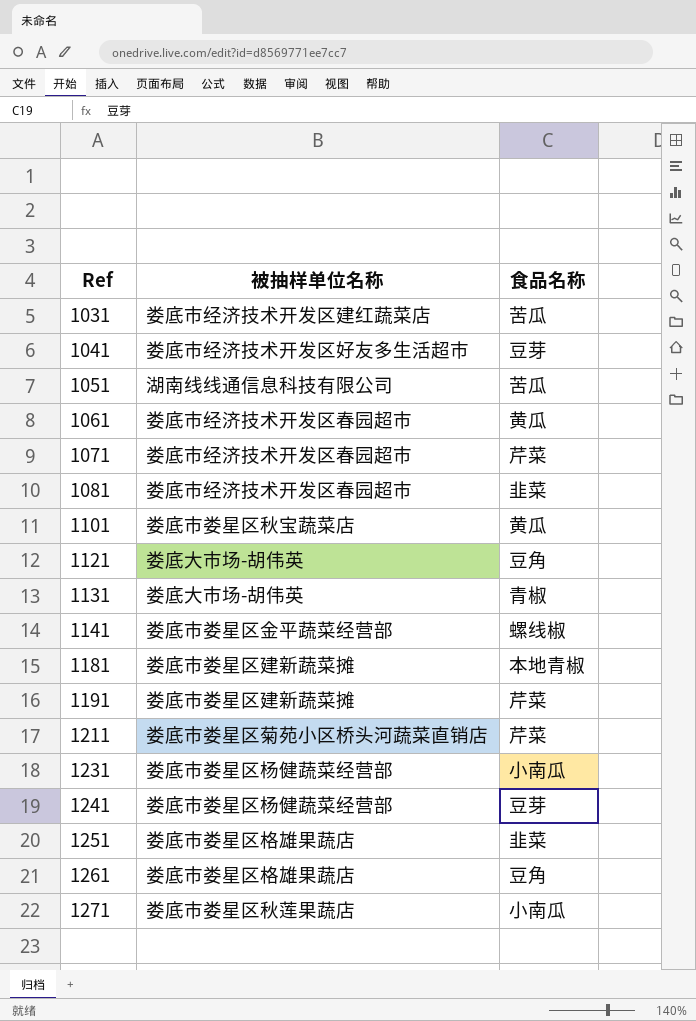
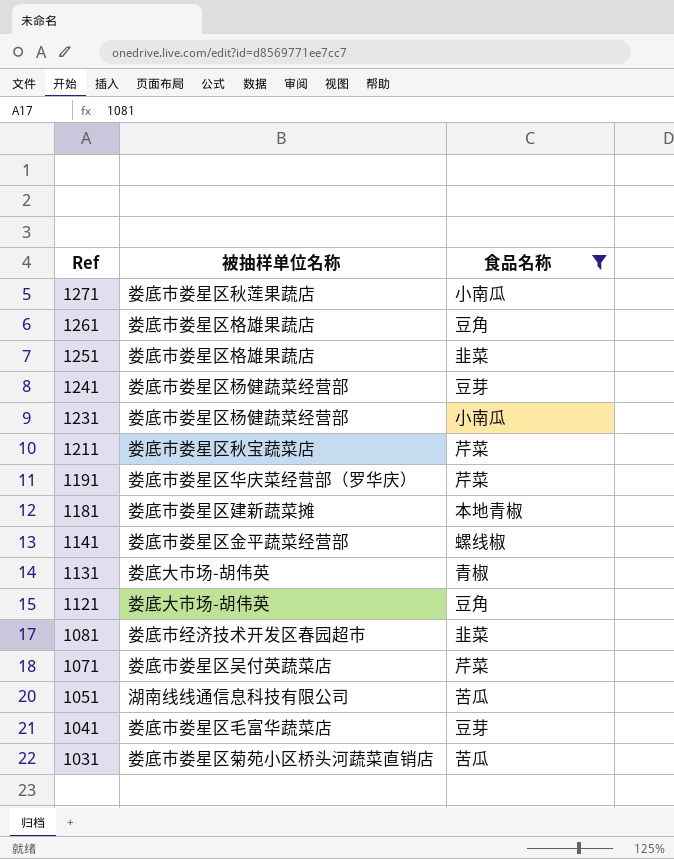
filter: none -> 食品名称 != 黄瓜
row order: Ref ascending -> Ref descending
1211 | 被抽样单位名称: 娄底市娄星区菊苑小区桥头河蔬菜直销店 -> 娄底市娄星区秋宝蔬菜店
1191 | 被抽样单位名称: 娄底市娄星区建新蔬菜摊 -> 娄底市娄星区华庆菜经营部（罗华庆）
1071 | 被抽样单位名称: 娄底市经济技术开发区春园超市 -> 娄底市娄星区吴付英蔬菜店
1041 | 被抽样单位名称: 娄底市经济技术开发区好友多生活超市 -> 娄底市娄星区毛富华蔬菜店
1031 | 被抽样单位名称: 娄底市经济技术开发区建红蔬菜店 -> 娄底市娄星区菊苑小区桥头河蔬菜直销店

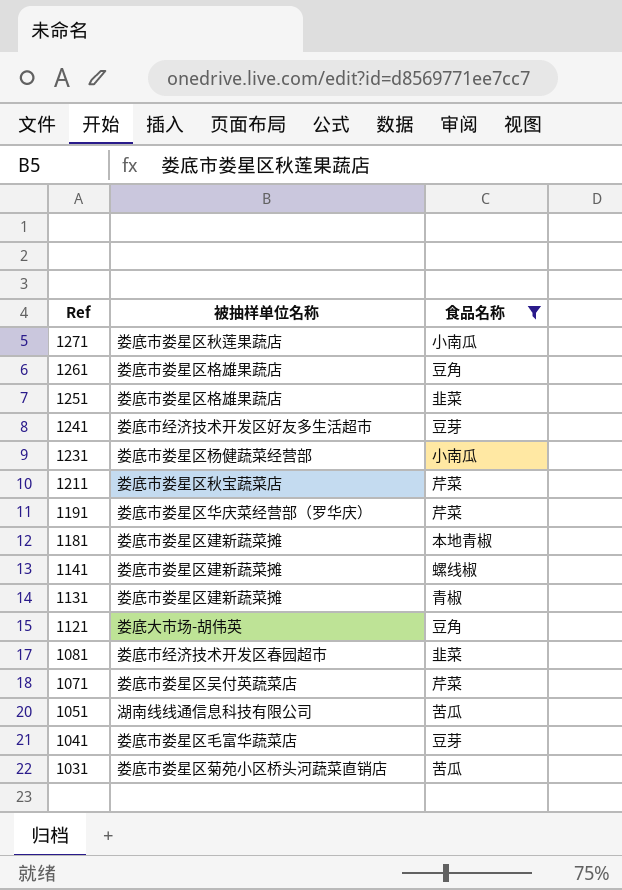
1241 | 被抽样单位名称: 娄底市娄星区杨健蔬菜经营部 -> 娄底市经济技术开发区好友多生活超市
1141 | 被抽样单位名称: 娄底市娄星区金平蔬菜经营部 -> 娄底市娄星区建新蔬菜摊
1131 | 被抽样单位名称: 娄底大市场-胡伟英 -> 娄底市娄星区建新蔬菜摊

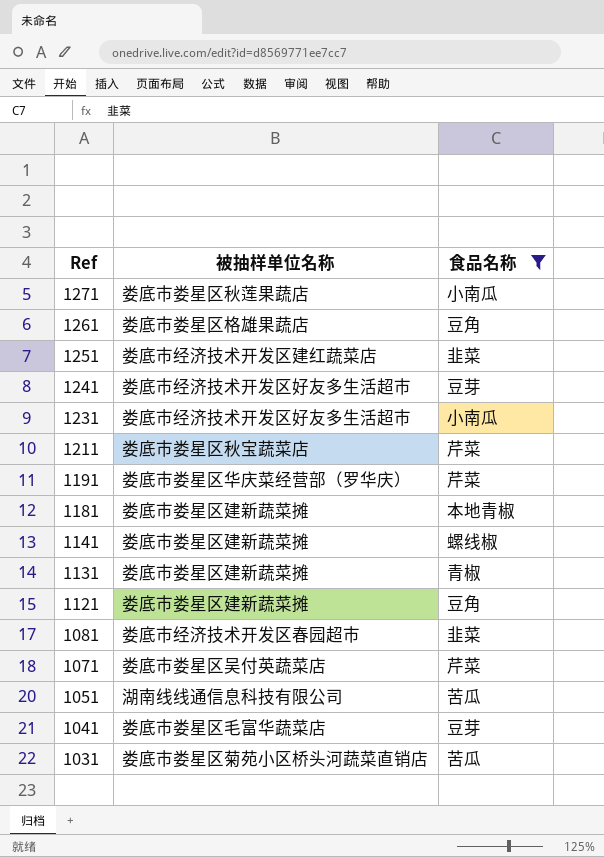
1251 | 被抽样单位名称: 娄底市娄星区格雄果蔬店 -> 娄底市经济技术开发区建红蔬菜店
1231 | 被抽样单位名称: 娄底市娄星区杨健蔬菜经营部 -> 娄底市经济技术开发区好友多生活超市
1121 | 被抽样单位名称: 娄底大市场-胡伟英 -> 娄底市娄星区建新蔬菜摊

